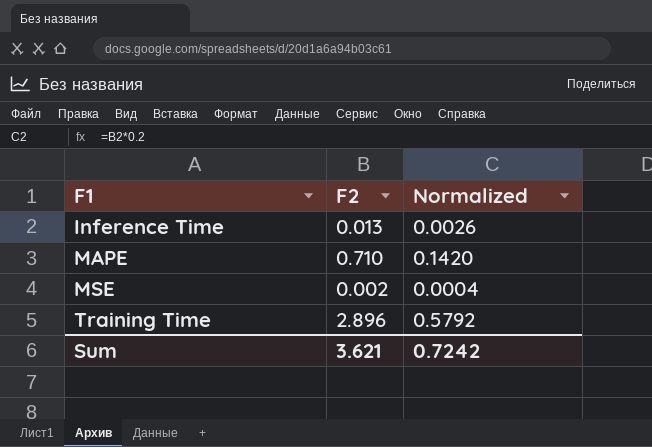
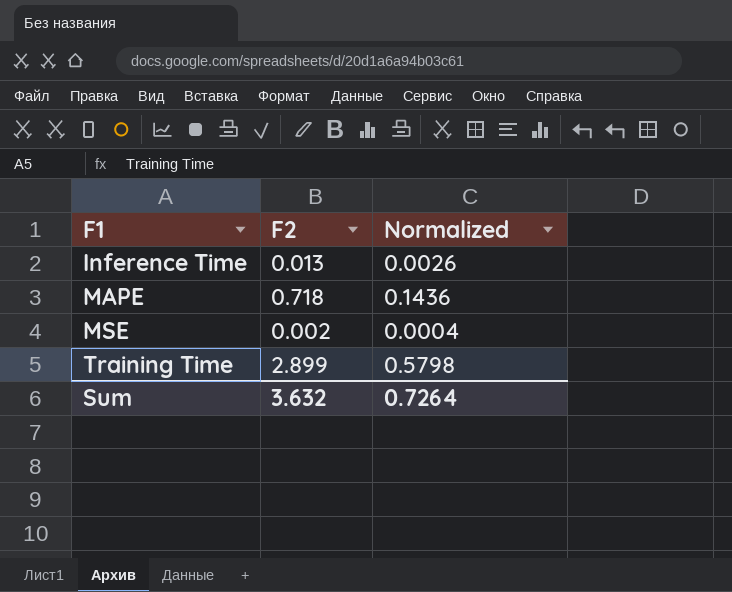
MAPE | F2: 0.710 -> 0.718
MAPE | Normalized: 0.1420 -> 0.1436
Training Time | F2: 2.896 -> 2.899
Training Time | Normalized: 0.5792 -> 0.5798
Sum | F2: 3.621 -> 3.632
Sum | Normalized: 0.7242 -> 0.7264

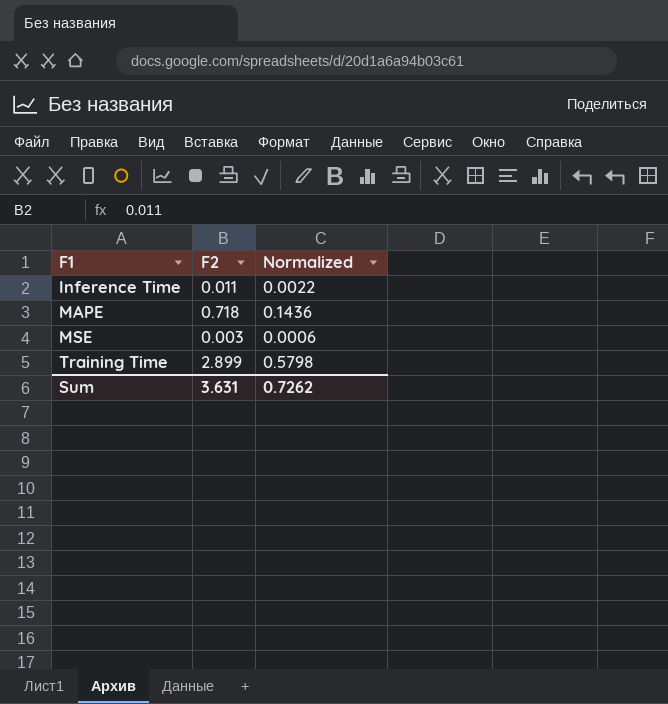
Inference Time | F2: 0.013 -> 0.011
Inference Time | Normalized: 0.0026 -> 0.0022
MSE | F2: 0.002 -> 0.003
MSE | Normalized: 0.0004 -> 0.0006
Sum | F2: 3.632 -> 3.631
Sum | Normalized: 0.7264 -> 0.7262

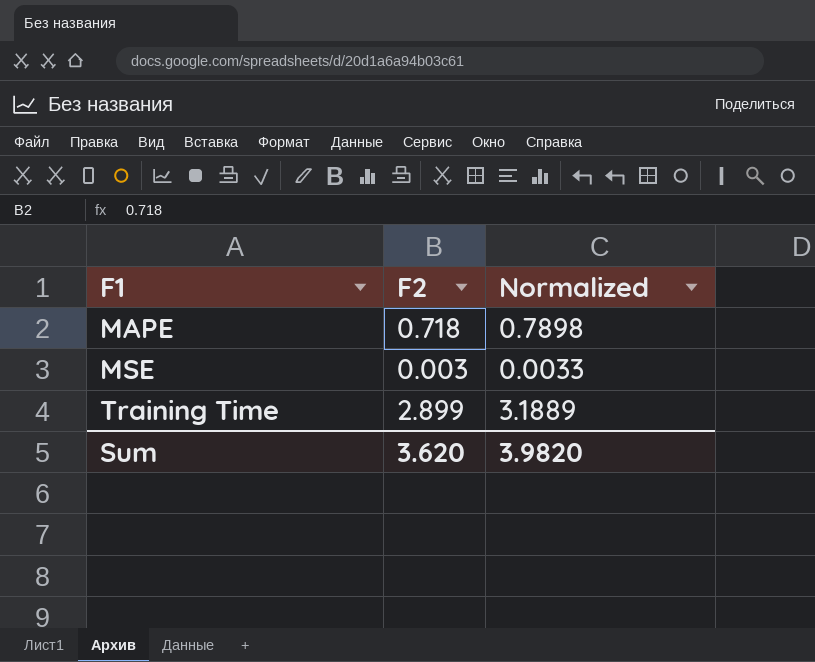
column Normalized | formula: [F2] * 0.2 -> [F2] * 1.1
row Inference Time: 0.011 | 0.0022 -> none
Sum | F2: 3.631 -> 3.620
Sum | Normalized: 0.7262 -> 3.9820

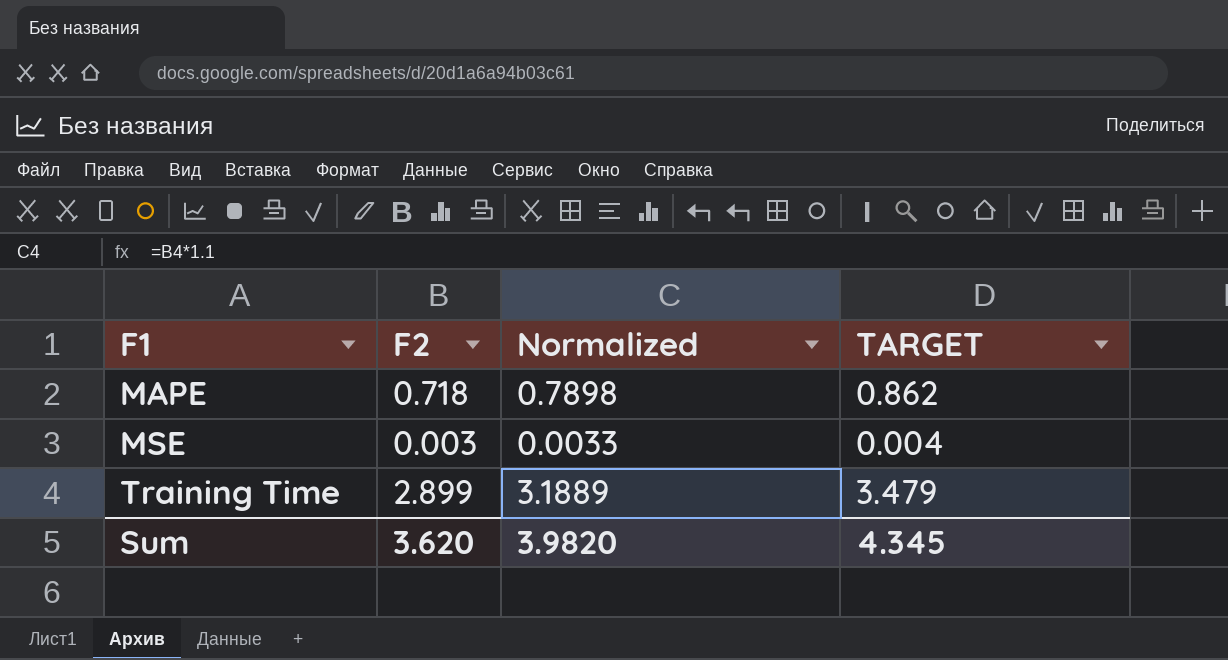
column TARGET | formula: none -> [F2] * 1.2

